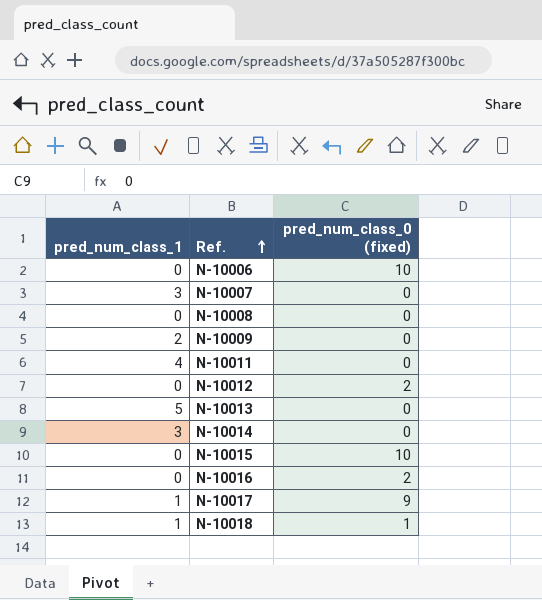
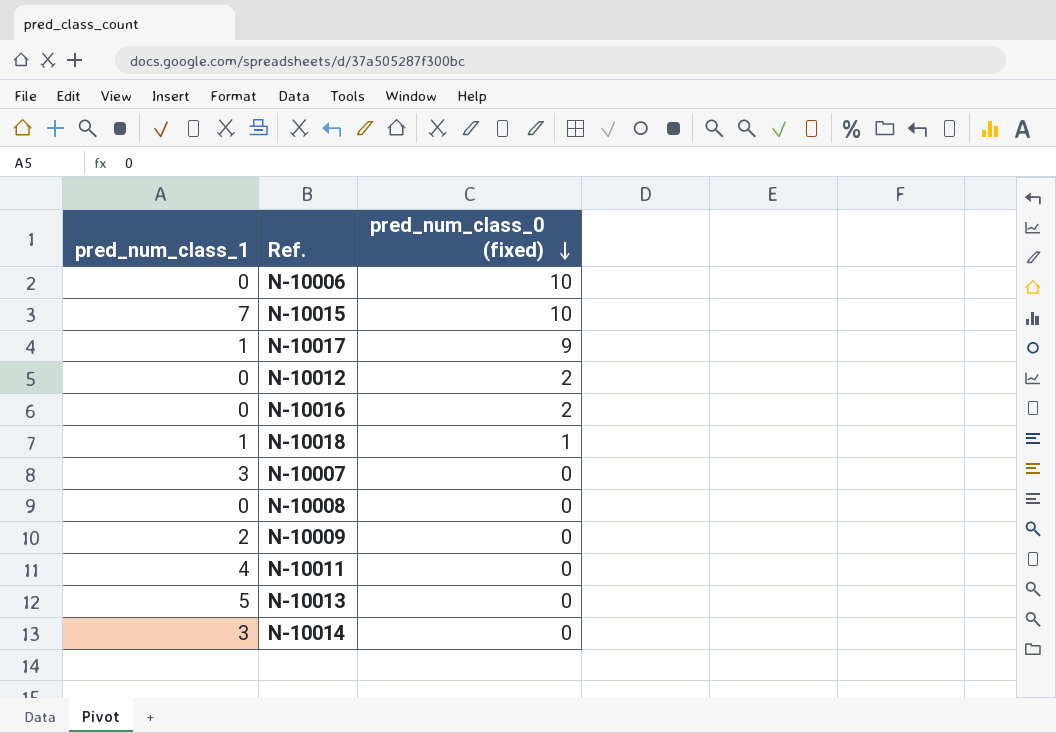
row order: Ref. ascending -> pred_num_class_0 (fixed) descending
N-10015 | pred_num_class_1: 0 -> 7

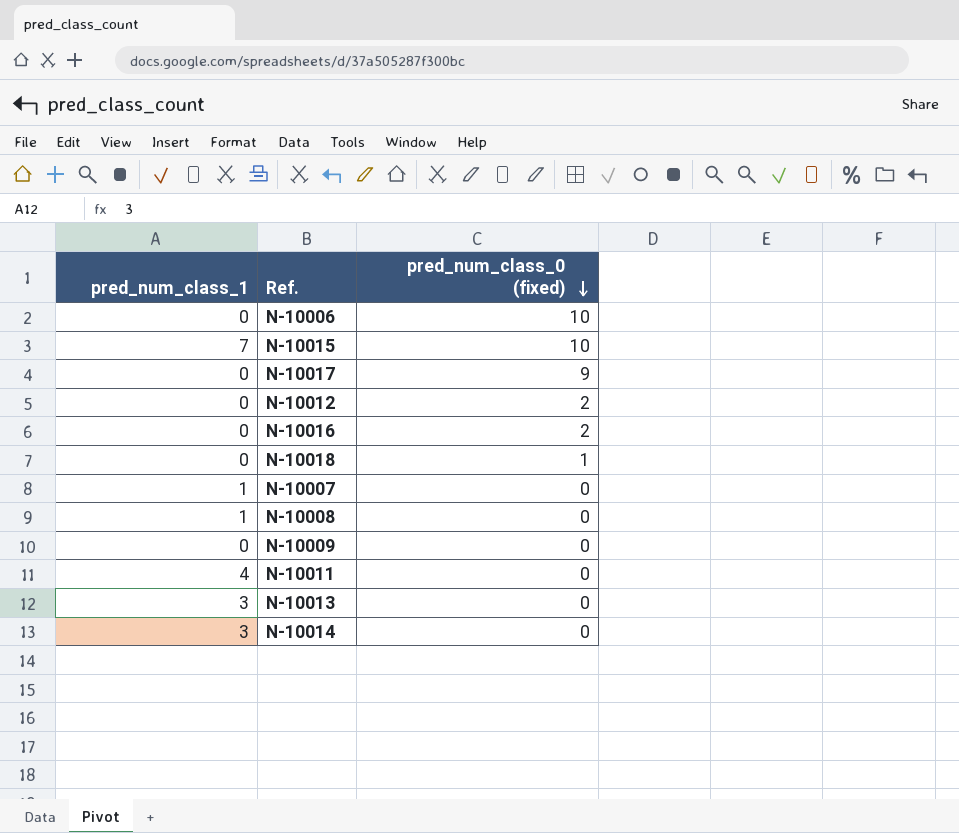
N-10017 | pred_num_class_1: 1 -> 0
N-10018 | pred_num_class_1: 1 -> 0
N-10007 | pred_num_class_1: 3 -> 1
N-10008 | pred_num_class_1: 0 -> 1
N-10009 | pred_num_class_1: 2 -> 0
N-10013 | pred_num_class_1: 5 -> 3

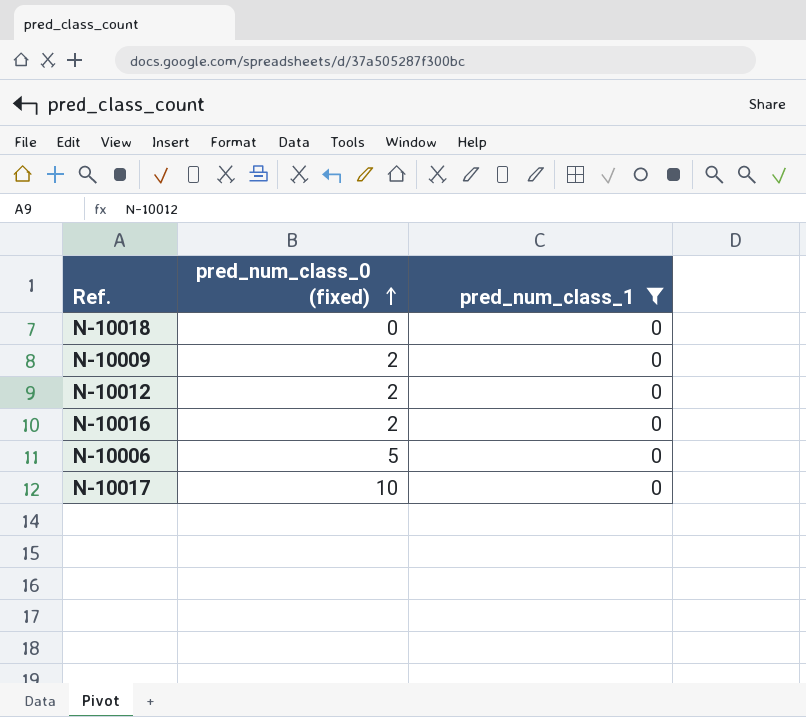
filter: none -> pred_num_class_1 = 0
row order: pred_num_class_0 (fixed) descending -> pred_num_class_0 (fixed) ascending
column pred_num_class_1 | position: 1 -> 3
N-10018 | pred_num_class_0 (fixed): 1 -> 0
N-10009 | pred_num_class_0 (fixed): 0 -> 2
N-10006 | pred_num_class_0 (fixed): 10 -> 5
N-10017 | pred_num_class_0 (fixed): 9 -> 10

